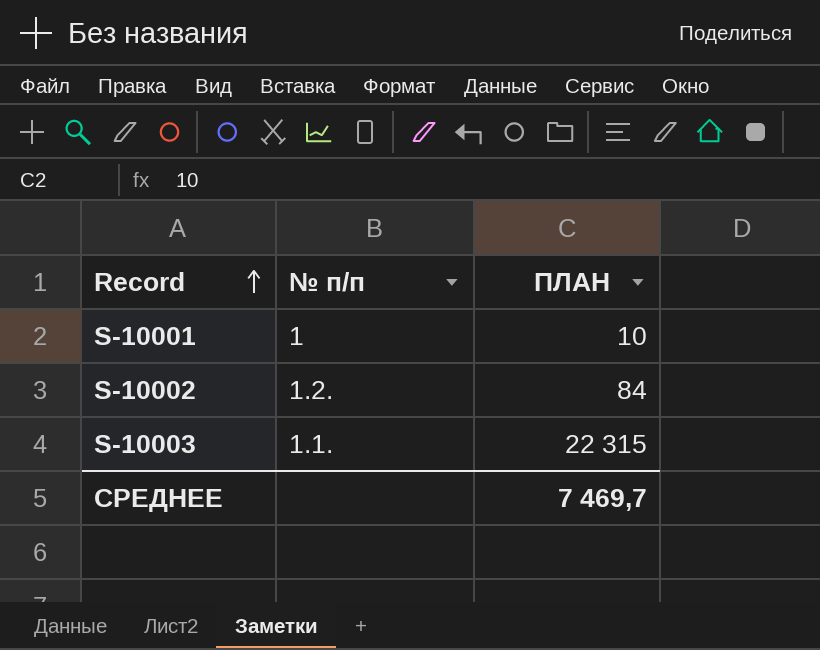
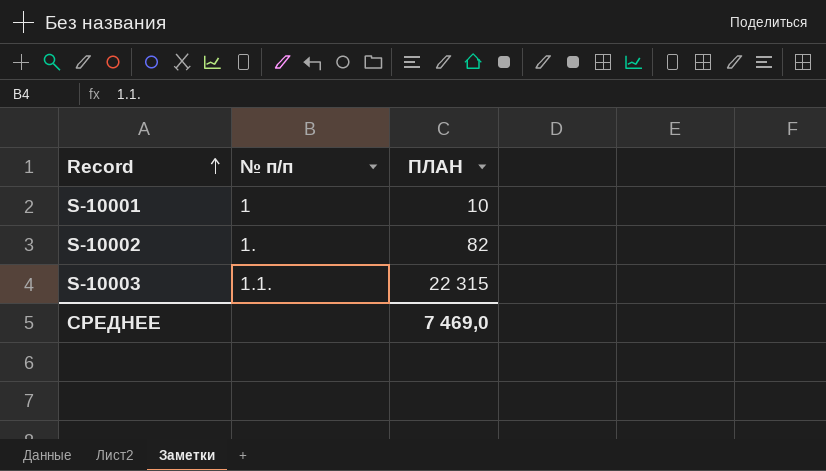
S-10002 | № п/п: 1.2. -> 1.
S-10002 | ПЛАН: 84 -> 82
СРЕДНЕЕ | ПЛАН: 7 469,7 -> 7 469,0

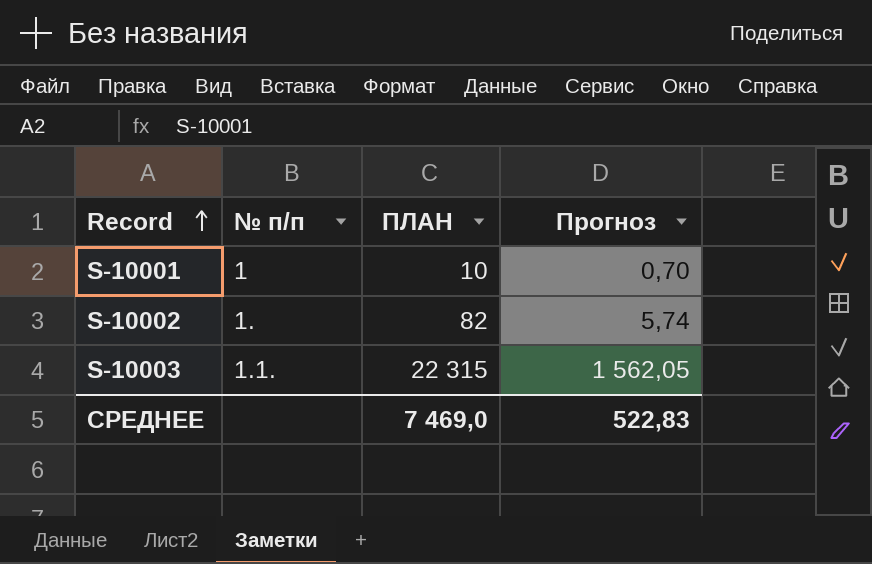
column Прогноз | formula: none -> [ПЛАН] * 0,07

